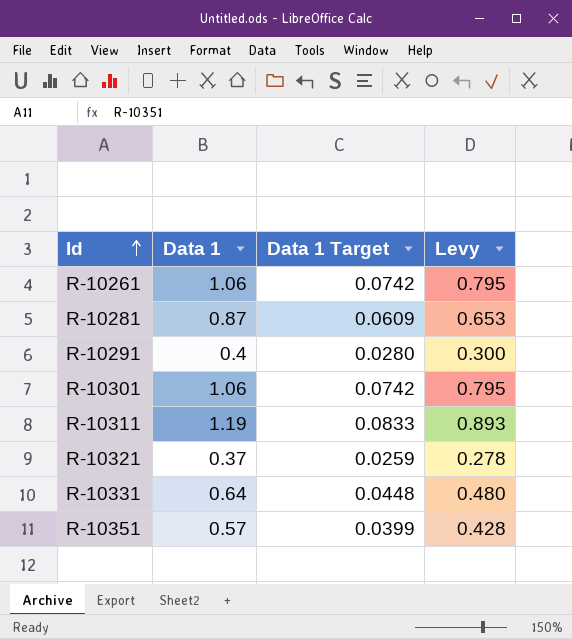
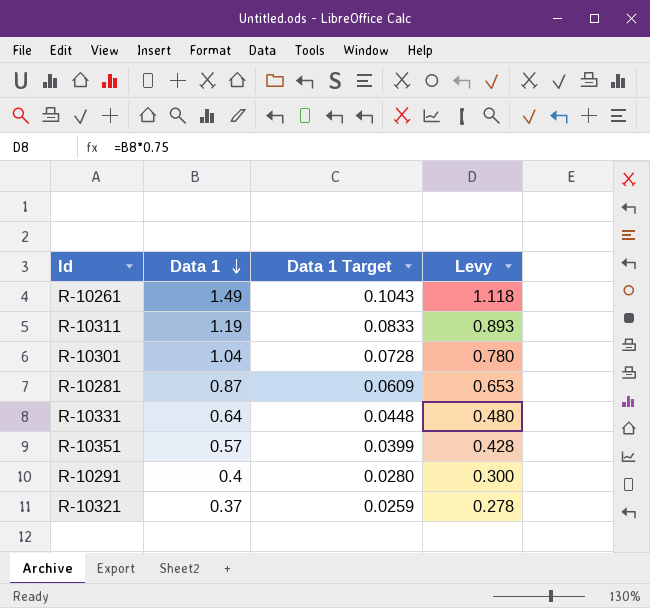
row order: Id ascending -> Data 1 descending
R-10261 | Data 1: 1.06 -> 1.49
R-10261 | Data 1 Target: 0.0742 -> 0.1043
R-10261 | Levy: 0.795 -> 1.118
R-10301 | Data 1: 1.06 -> 1.04
R-10301 | Data 1 Target: 0.0742 -> 0.0728
R-10301 | Levy: 0.795 -> 0.780

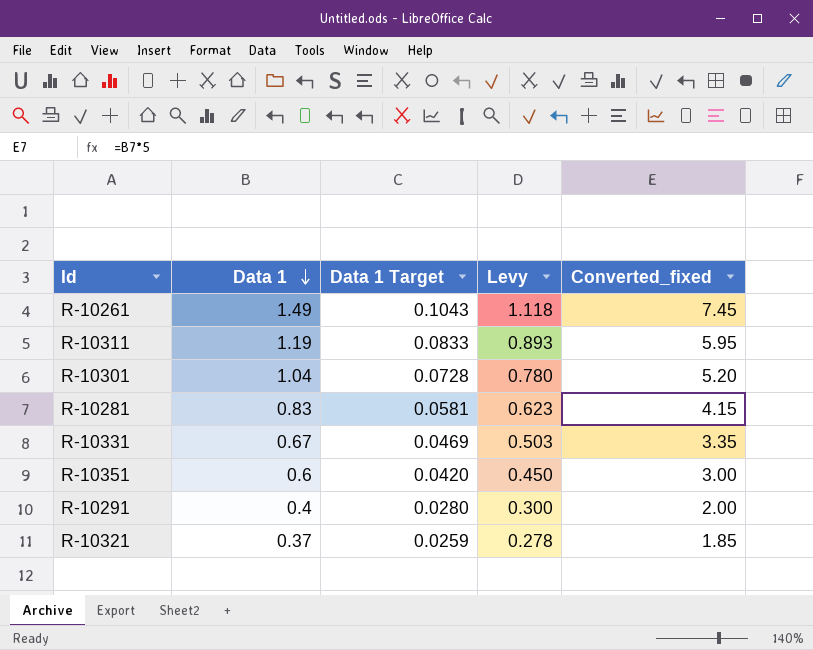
column Converted_fixed | formula: none -> [Data 1] * 5
R-10281 | Data 1: 0.87 -> 0.83
R-10281 | Data 1 Target: 0.0609 -> 0.0581
R-10281 | Levy: 0.653 -> 0.623
R-10331 | Data 1: 0.64 -> 0.67
R-10331 | Data 1 Target: 0.0448 -> 0.0469
R-10331 | Levy: 0.480 -> 0.503
R-10351 | Data 1: 0.57 -> 0.6
R-10351 | Data 1 Target: 0.0399 -> 0.0420
R-10351 | Levy: 0.428 -> 0.450

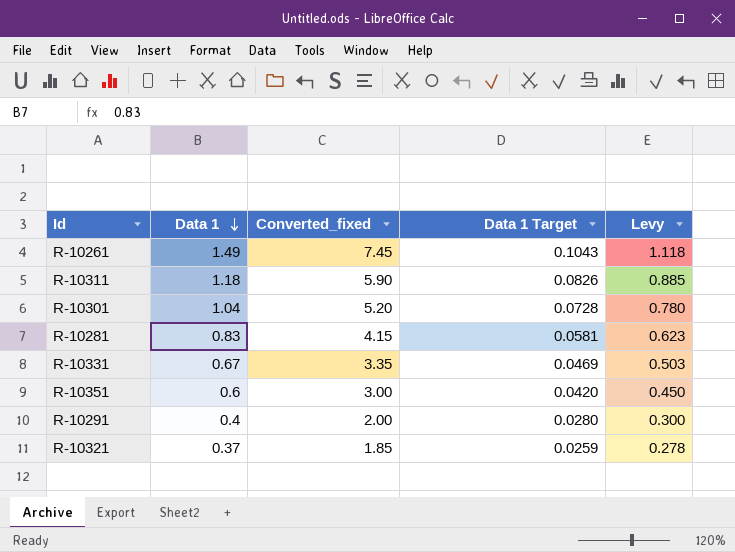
column Converted_fixed | position: 5 -> 3
R-10311 | Data 1: 1.19 -> 1.18
R-10311 | Converted_fixed: 5.95 -> 5.90
R-10311 | Data 1 Target: 0.0833 -> 0.0826
R-10311 | Levy: 0.893 -> 0.885

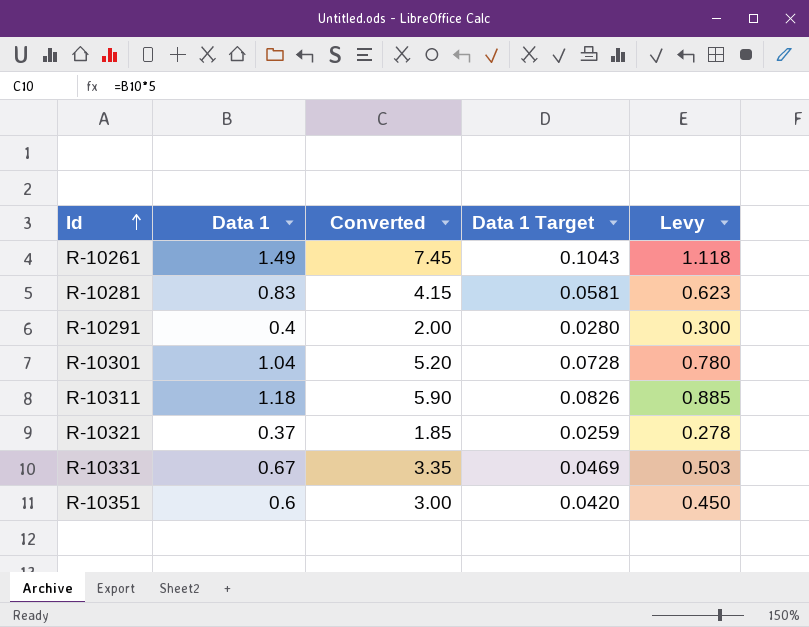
row order: Data 1 descending -> Id ascending
column name: Converted_fixed -> Converted

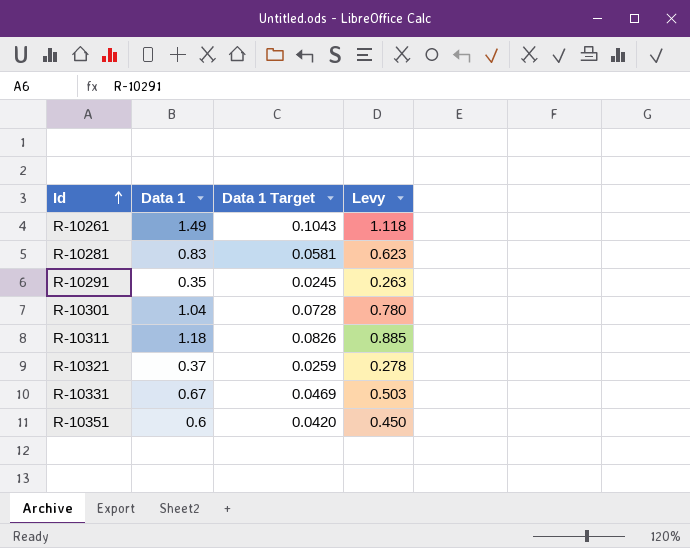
column Converted | formula: [Data 1] * 5 -> none
R-10291 | Data 1: 0.4 -> 0.35
R-10291 | Data 1 Target: 0.0280 -> 0.0245
R-10291 | Levy: 0.300 -> 0.263

